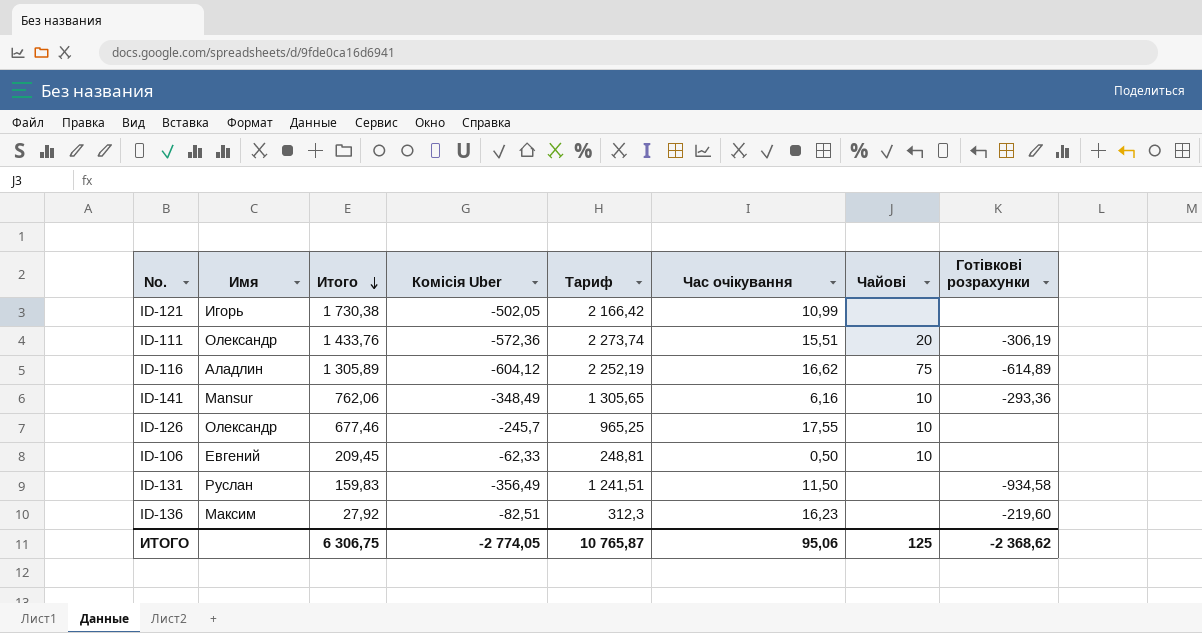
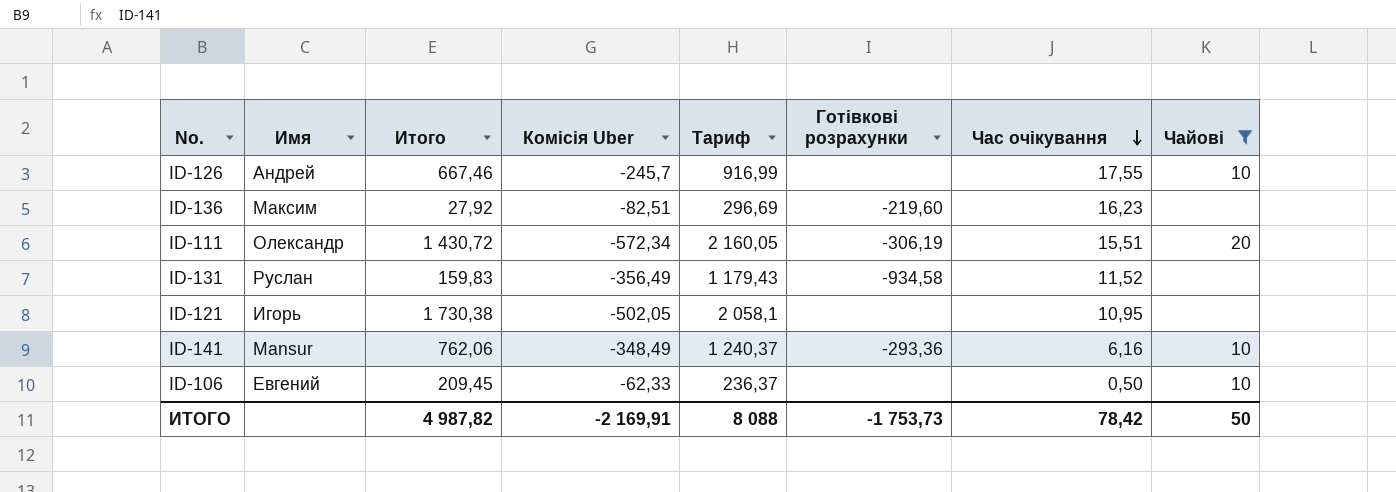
filter: none -> Чайові != 75
row order: Итого descending -> Час очікування descending
column Готівкові розрахунки | position: 8 -> 6
ID-126 | Имя: Олександр -> Андрей
ID-126 | Итого: 677,46 -> 667,46
ID-126 | Тариф: 965,25 -> 916,99
ID-136 | Тариф: 312,3 -> 296,69
ID-111 | Итого: 1 433,76 -> 1 430,72
ID-111 | Комісія Uber: -572,36 -> -572,34
ID-111 | Тариф: 2 273,74 -> 2 160,05
ID-131 | Тариф: 1 241,51 -> 1 179,43
ID-131 | Час очікування: 11,50 -> 11,52
ID-121 | Тариф: 2 166,42 -> 2 058,1
ID-121 | Час очікування: 10,99 -> 10,95
ID-141 | Тариф: 1 305,65 -> 1 240,37
ID-106 | Тариф: 248,81 -> 236,37
ИТОГО | Итого: 6 306,75 -> 4 987,82
ИТОГО | Комісія Uber: -2 774,05 -> -2 169,91
ИТОГО | Тариф: 10 765,87 -> 8 088
ИТОГО | Готівкові розрахунки: -2 368,62 -> -1 753,73
ИТОГО | Час очікування: 95,06 -> 78,42
ИТОГО | Чайові: 125 -> 50

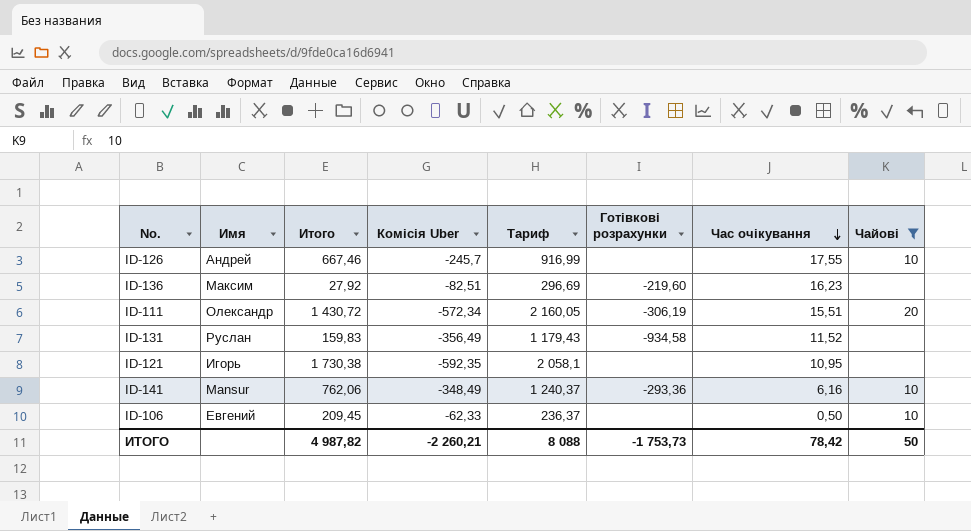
ID-121 | Комісія Uber: -502,05 -> -592,35
ИТОГО | Комісія Uber: -2 169,91 -> -2 260,21

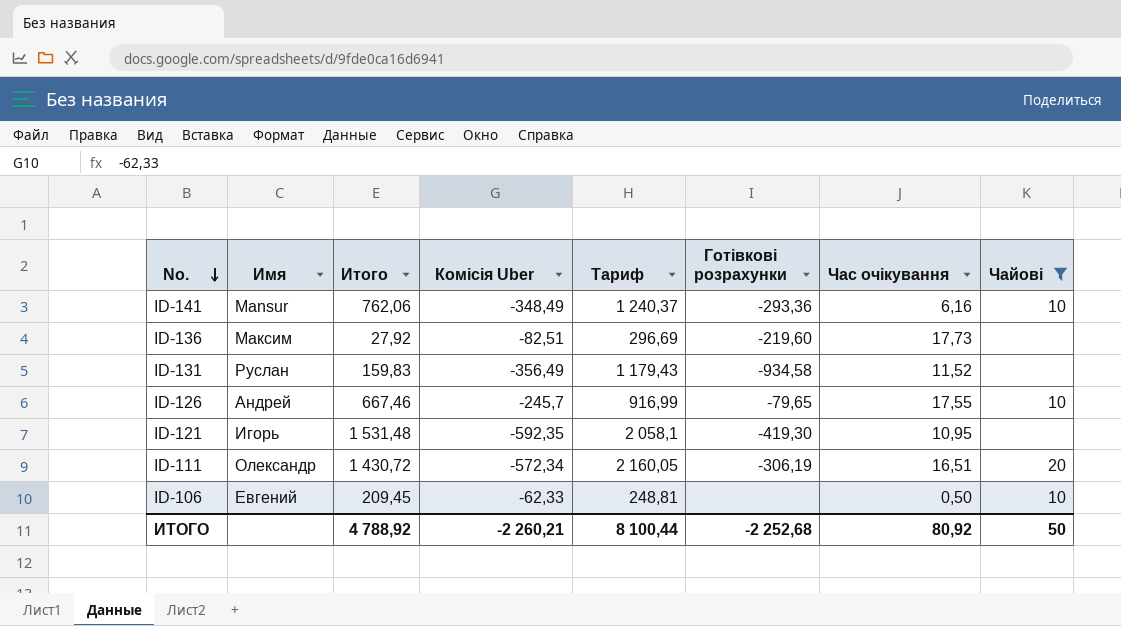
row order: Час очікування descending -> No. descending
ID-136 | Час очікування: 16,23 -> 17,73
ID-126 | Готівкові розрахунки: none -> -79,65
ID-121 | Итого: 1 730,38 -> 1 531,48
ID-121 | Готівкові розрахунки: none -> -419,30
ID-111 | Час очікування: 15,51 -> 16,51
ID-106 | Тариф: 236,37 -> 248,81
ИТОГО | Итого: 4 987,82 -> 4 788,92
ИТОГО | Тариф: 8 088 -> 8 100,44
ИТОГО | Готівкові розрахунки: -1 753,73 -> -2 252,68
ИТОГО | Час очікування: 78,42 -> 80,92

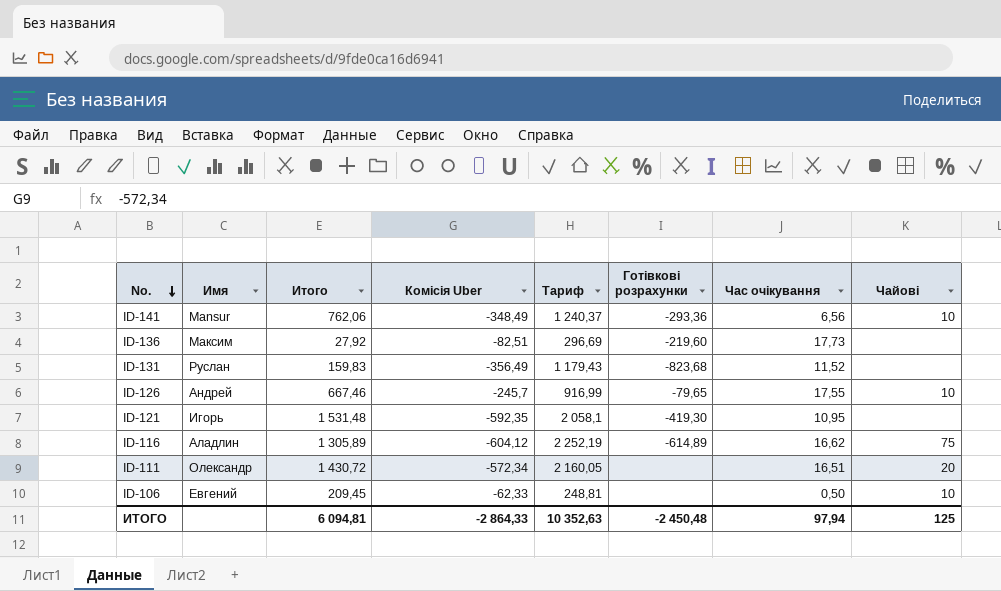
filter: Чайові != 75 -> none
ID-141 | Час очікування: 6,16 -> 6,56
ID-131 | Готівкові розрахунки: -934,58 -> -823,68
ID-111 | Готівкові розрахунки: -306,19 -> none
ИТОГО | Итого: 4 788,92 -> 6 094,81
ИТОГО | Комісія Uber: -2 260,21 -> -2 864,33
ИТОГО | Тариф: 8 100,44 -> 10 352,63
ИТОГО | Готівкові розрахунки: -2 252,68 -> -2 450,48
ИТОГО | Час очікування: 80,92 -> 97,94
ИТОГО | Чайові: 50 -> 125

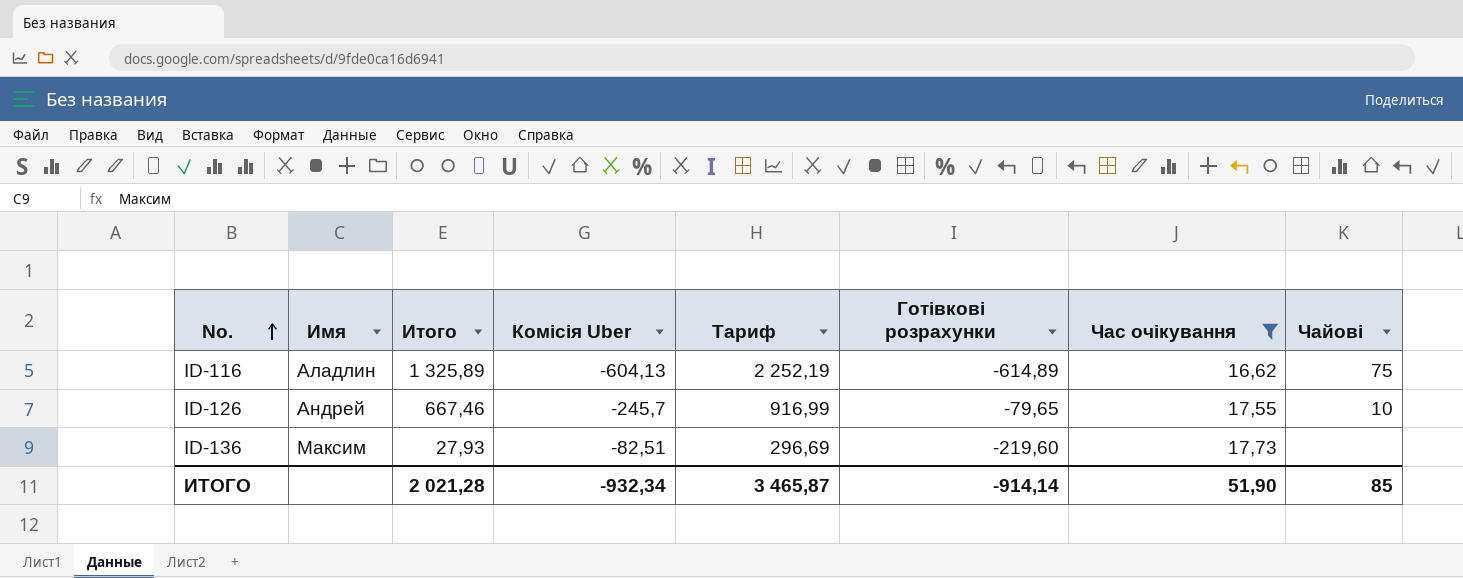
filter: none -> Час очікування >= 16,62
row order: No. descending -> No. ascending
ID-116 | Итого: 1 305,89 -> 1 325,89
ID-116 | Комісія Uber: -604,12 -> -604,13
ID-136 | Итого: 27,92 -> 27,93
ИТОГО | Итого: 6 094,81 -> 2 021,28
ИТОГО | Комісія Uber: -2 864,33 -> -932,34
ИТОГО | Тариф: 10 352,63 -> 3 465,87
ИТОГО | Готівкові розрахунки: -2 450,48 -> -914,14
ИТОГО | Час очікування: 97,94 -> 51,90
ИТОГО | Чайові: 125 -> 85

